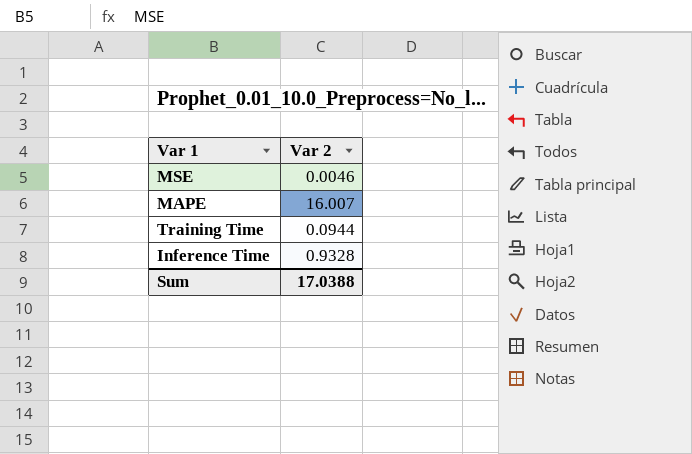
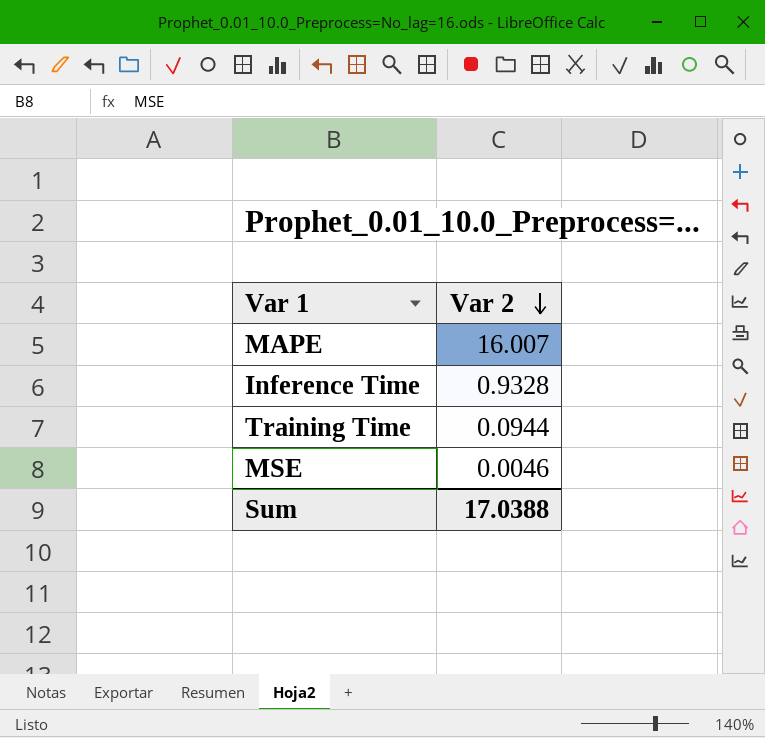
row order: none -> Var 2 descending

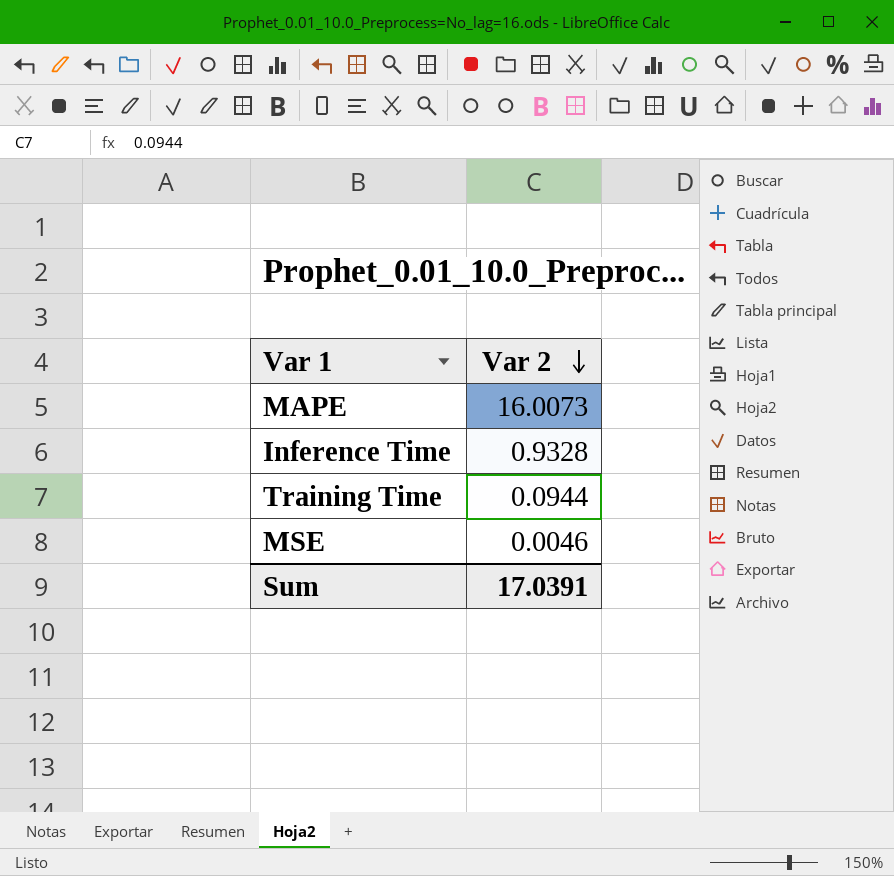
MAPE | Var 2: 16.007 -> 16.0073
Sum | Var 2: 17.0388 -> 17.0391

